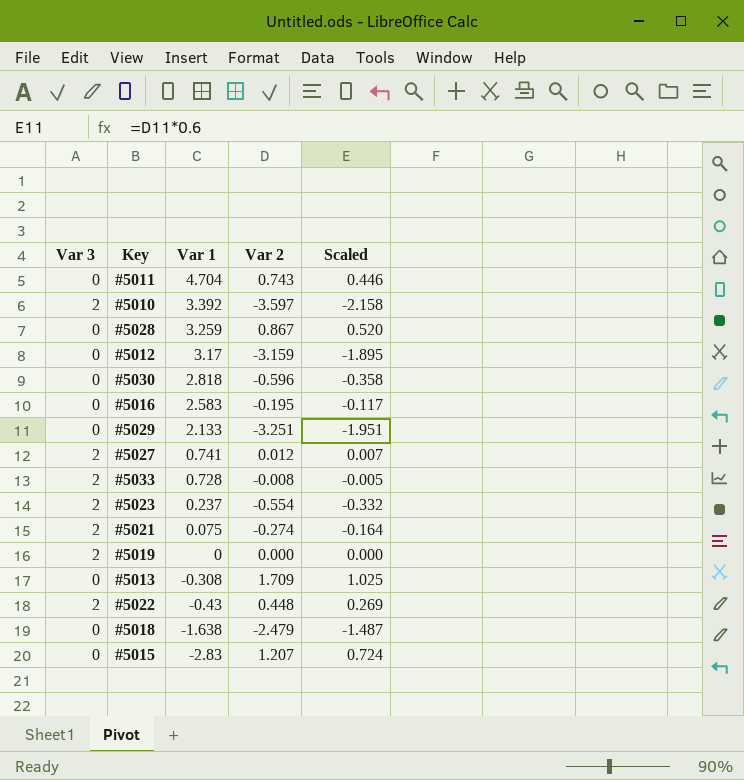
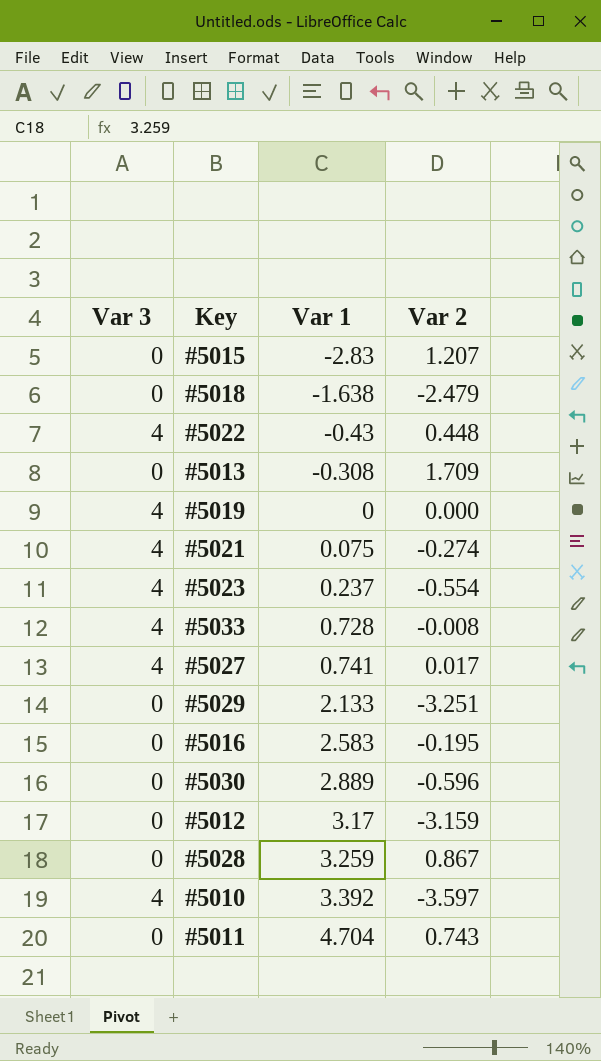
row order: Var 1 descending -> Var 1 ascending
column Scaled | formula: [Var 2] * 0.6 -> none
#5022 | Var 3: 2 -> 4
#5019 | Var 3: 2 -> 4
#5021 | Var 3: 2 -> 4
#5023 | Var 3: 2 -> 4
#5033 | Var 3: 2 -> 4
#5027 | Var 3: 2 -> 4
#5027 | Var 2: 0.012 -> 0.017
#5030 | Var 1: 2.818 -> 2.889
#5010 | Var 3: 2 -> 4

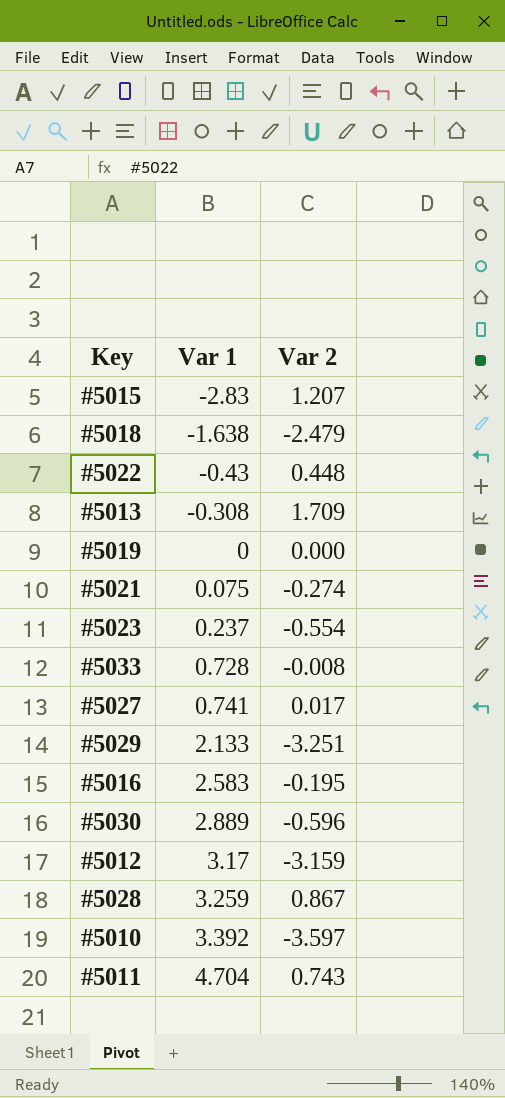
column Var 3 | position: 1 -> none

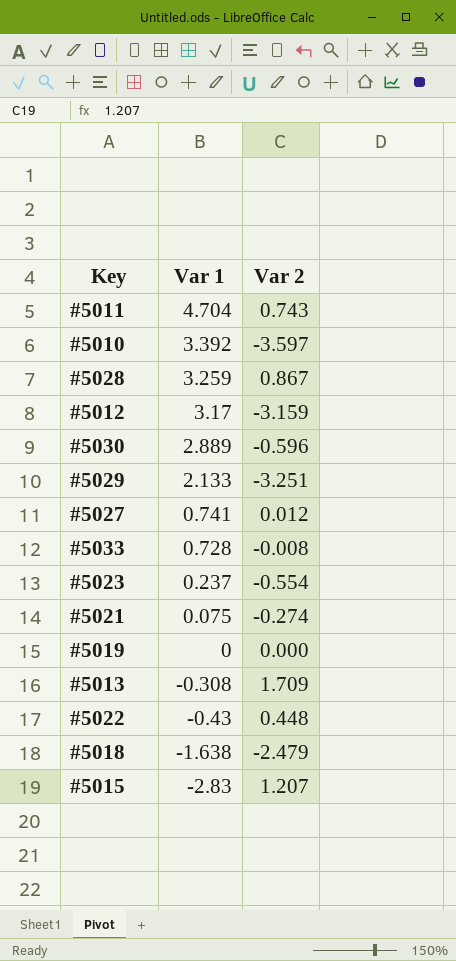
row order: Var 1 ascending -> Var 1 descending
row #5016: 2.583 | -0.195 -> none
#5027 | Var 2: 0.017 -> 0.012

